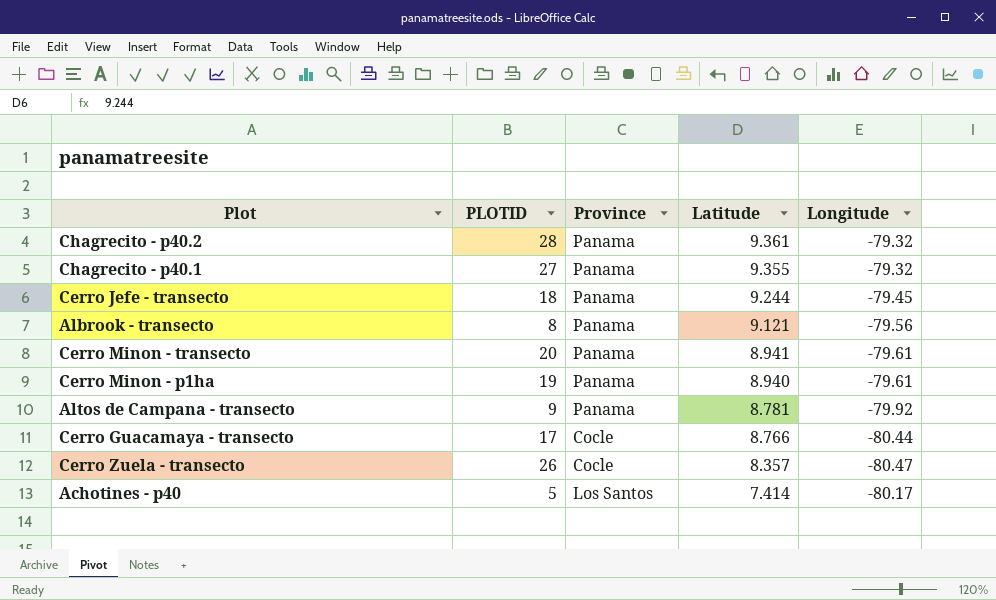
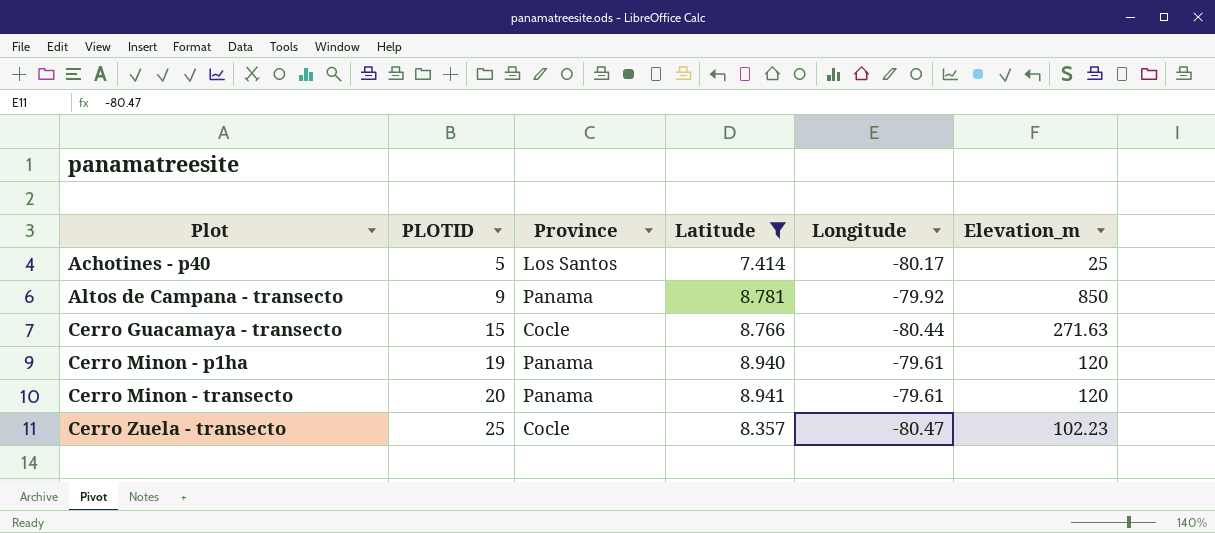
filter: none -> Latitude <= 8.941
row order: Latitude descending -> Plot ascending
column Elevation_m | position: none -> 6
Cerro Guacamaya - transecto | PLOTID: 17 -> 15
Cerro Zuela - transecto | PLOTID: 26 -> 25

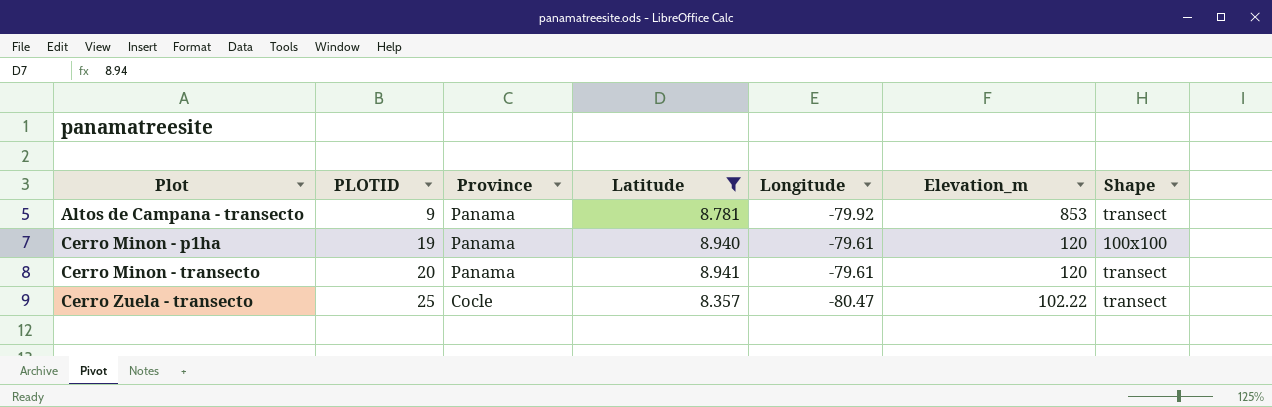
column Shape | position: none -> 7
row Achotines - p40: 5 | Los Santos | 7.414 | -80.17 | 25 -> none
row Cerro Guacamaya - transecto: 15 | Cocle | 8.766 | -80.44 | 271.63 -> none
Altos de Campana - transecto | Elevation_m: 850 -> 853
Cerro Zuela - transecto | Elevation_m: 102.23 -> 102.22

